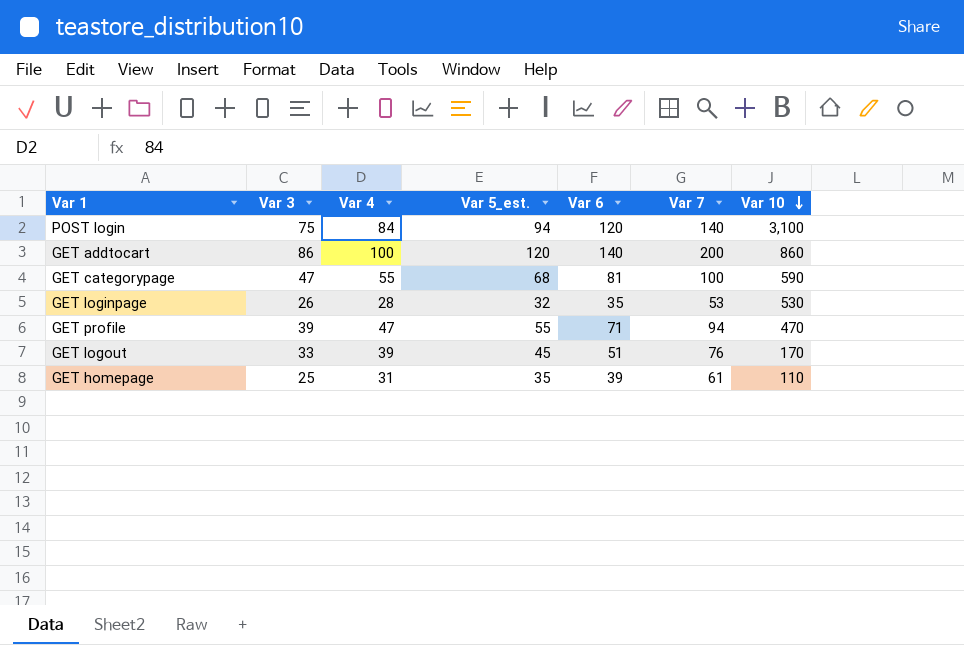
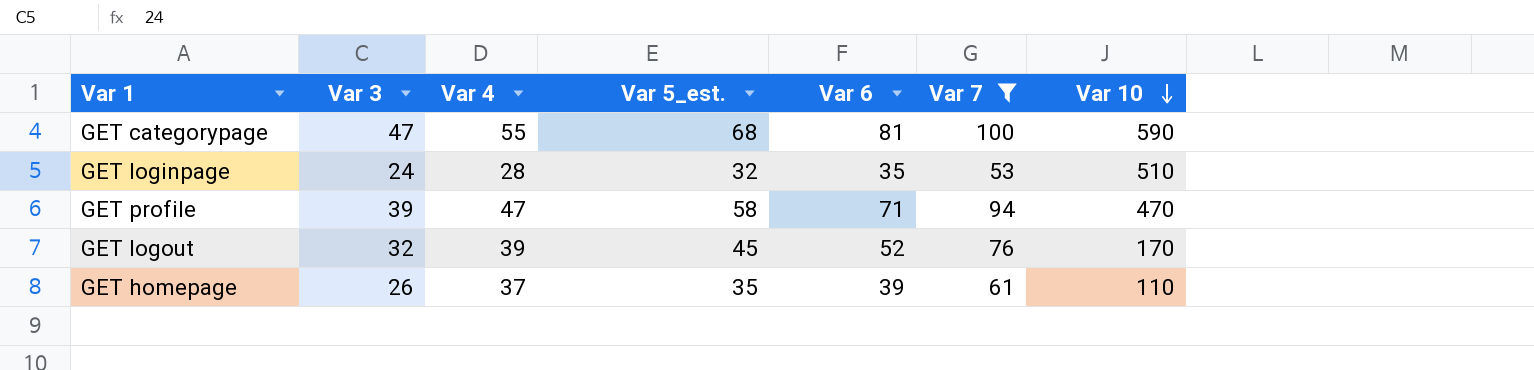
filter: none -> Var 7 <= 100
GET loginpage | Var 3: 26 -> 24
GET loginpage | Var 10: 530 -> 510
GET profile | Var 5_est.: 55 -> 58
GET logout | Var 3: 33 -> 32
GET logout | Var 6: 51 -> 52
GET homepage | Var 3: 25 -> 26
GET homepage | Var 4: 31 -> 37

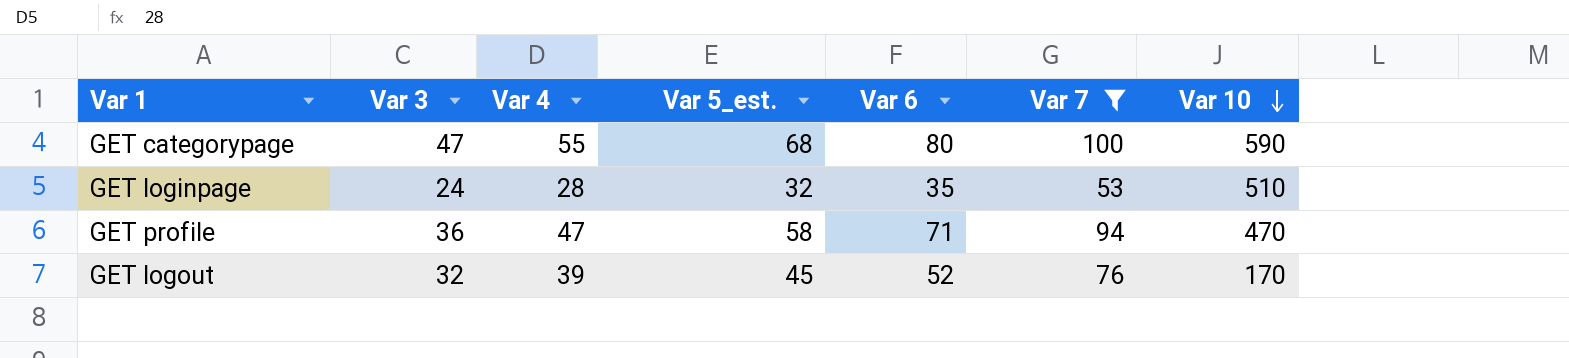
row GET homepage: 26 | 37 | 35 | 39 | 61 | 110 -> none
GET categorypage | Var 6: 81 -> 80
GET profile | Var 3: 39 -> 36

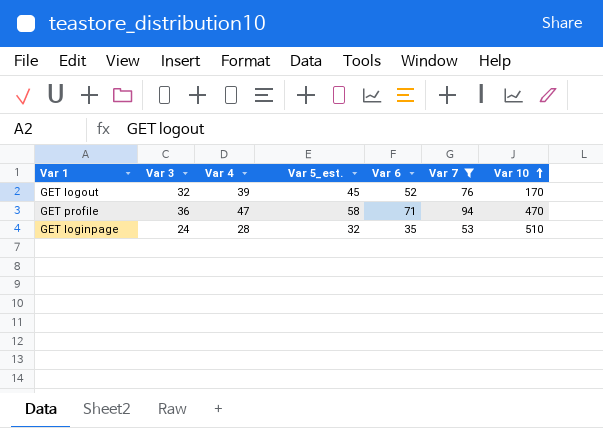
row order: Var 10 descending -> Var 10 ascending
row GET categorypage: 47 | 55 | 68 | 80 | 100 | 590 -> none

